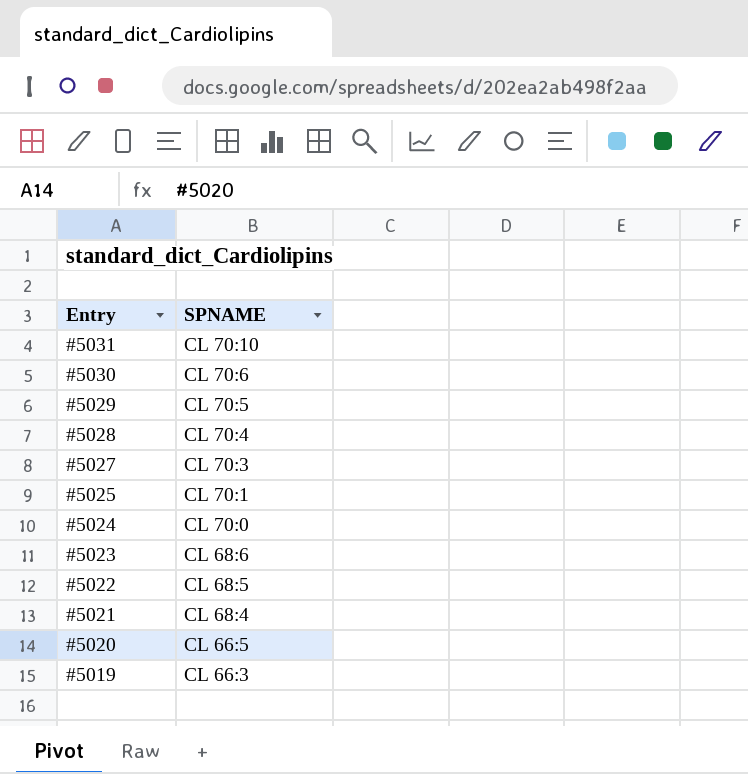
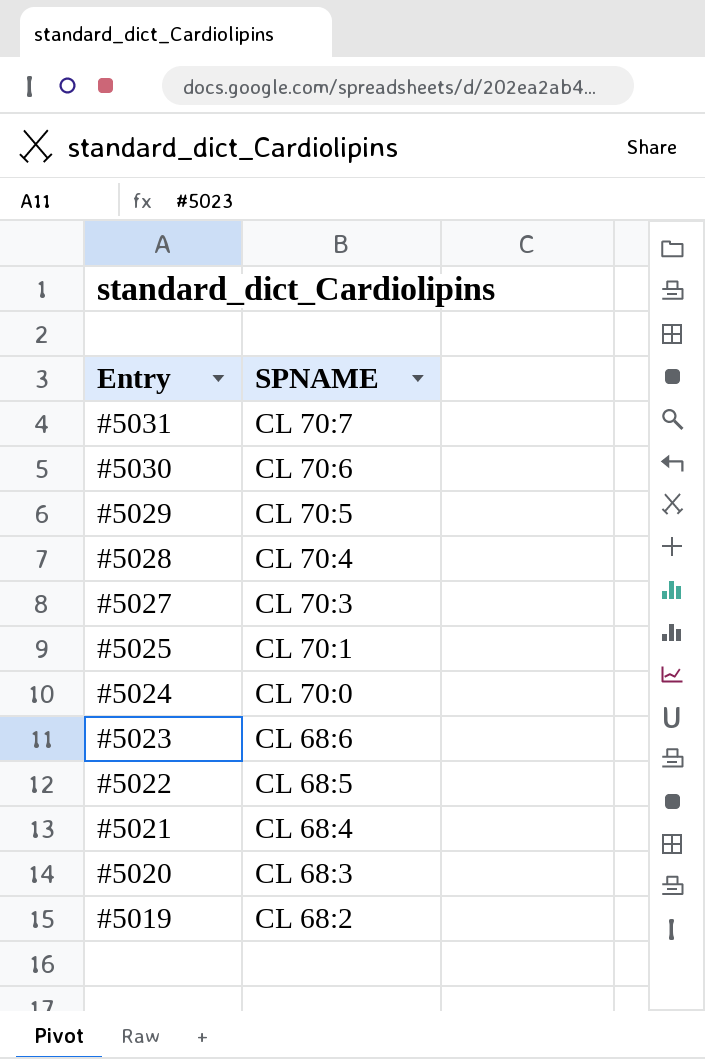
#5031 | SPNAME: CL 70:10 -> CL 70:7
#5020 | SPNAME: CL 66:5 -> CL 68:3
#5019 | SPNAME: CL 66:3 -> CL 68:2

